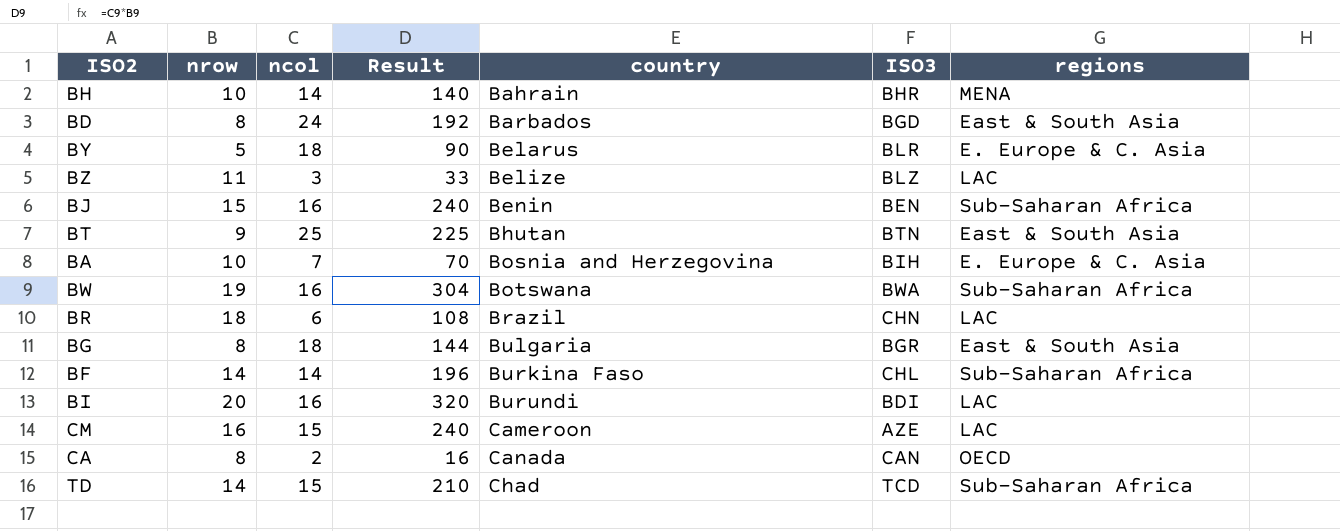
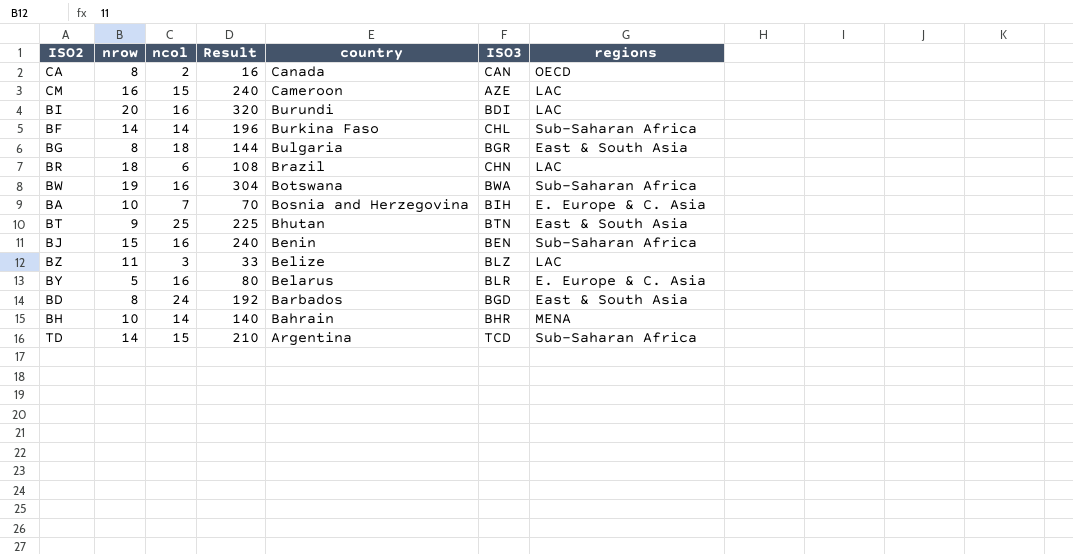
row order: country ascending -> country descending
BY | ncol: 18 -> 16
BY | Result: 90 -> 80
TD | country: Chad -> Argentina

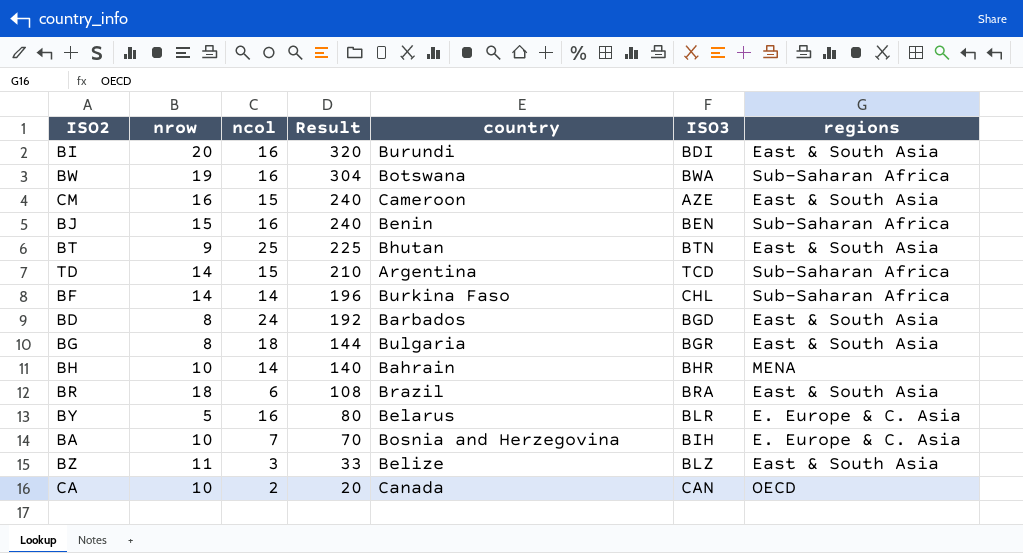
row order: country descending -> Result descending
BI | regions: LAC -> East & South Asia
CM | regions: LAC -> East & South Asia
BR | ISO3: CHN -> BRA
BR | regions: LAC -> East & South Asia
BZ | regions: LAC -> East & South Asia
CA | nrow: 8 -> 10
CA | Result: 16 -> 20

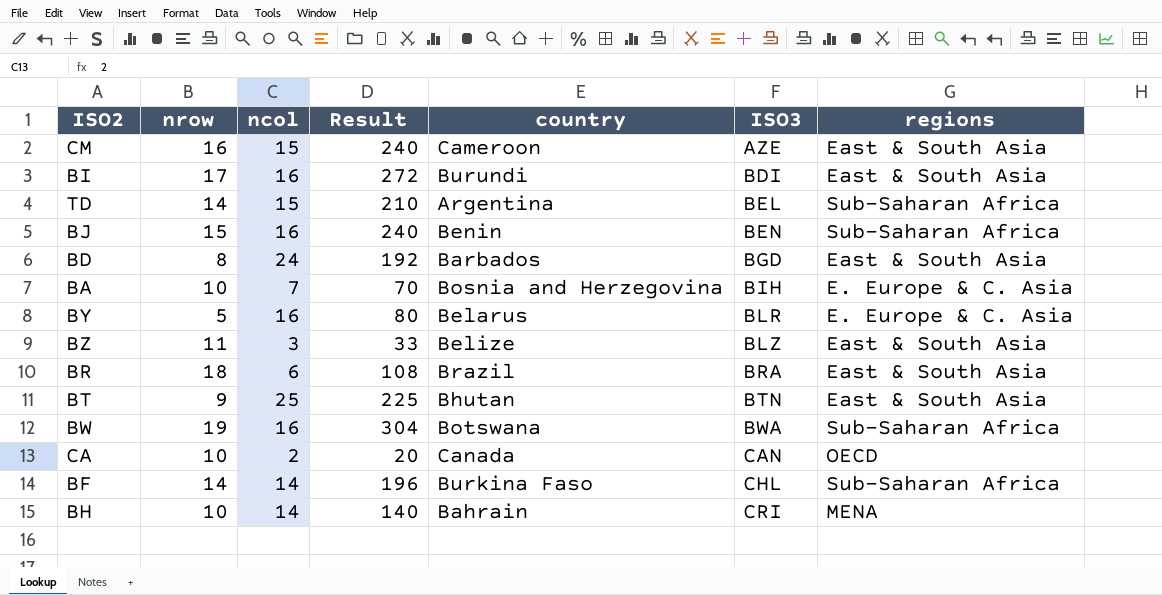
row order: Result descending -> ISO3 ascending
row BG: 8 | 18 | 144 | Bulgaria | BGR | East & South Asia -> none
BI | nrow: 20 -> 17
BI | Result: 320 -> 272
TD | ISO3: TCD -> BEL
BH | ISO3: BHR -> CRI

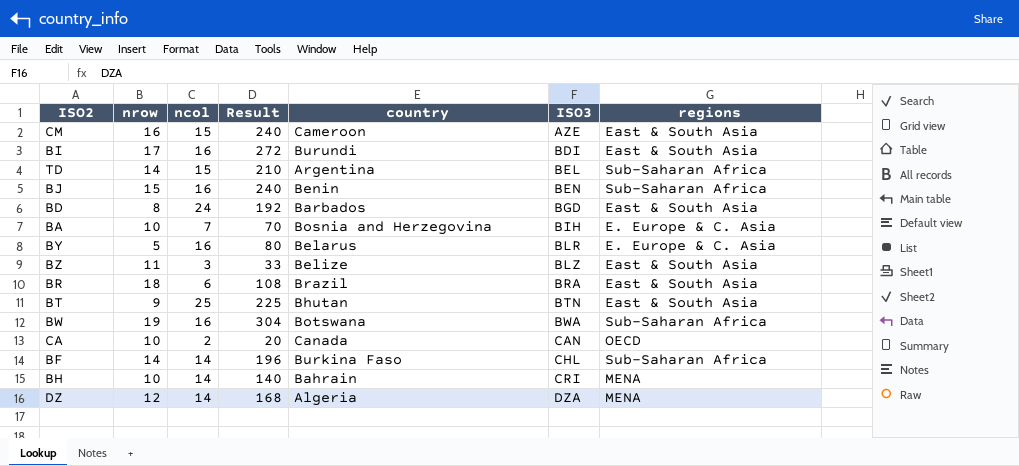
row DZ: none -> 12 | 14 | 168 | Algeria | DZA | MENA

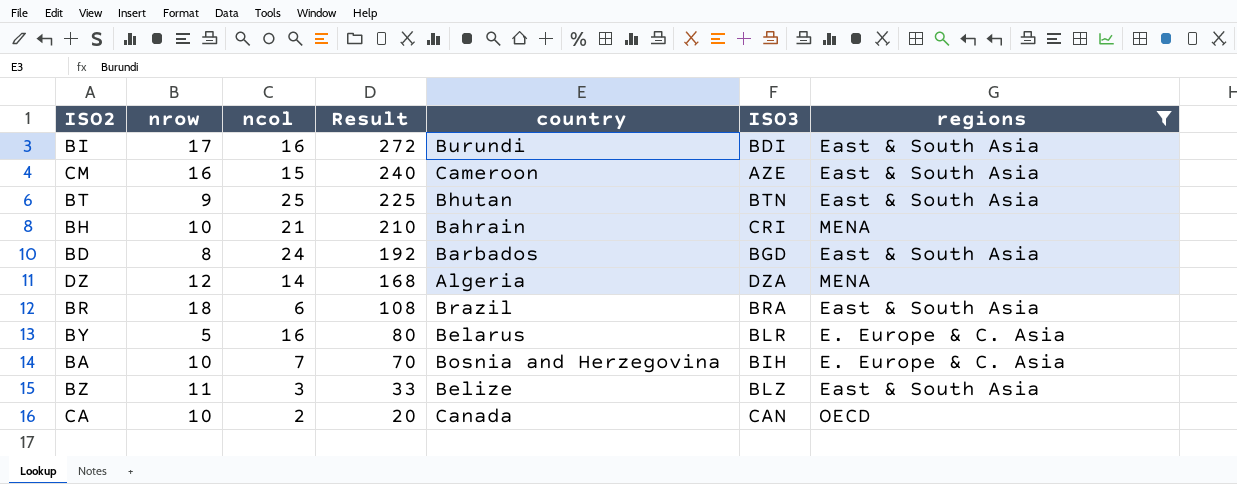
filter: none -> regions != Sub-Saharan Africa
row order: ISO3 ascending -> Result descending
BH | ncol: 14 -> 21
BH | Result: 140 -> 210

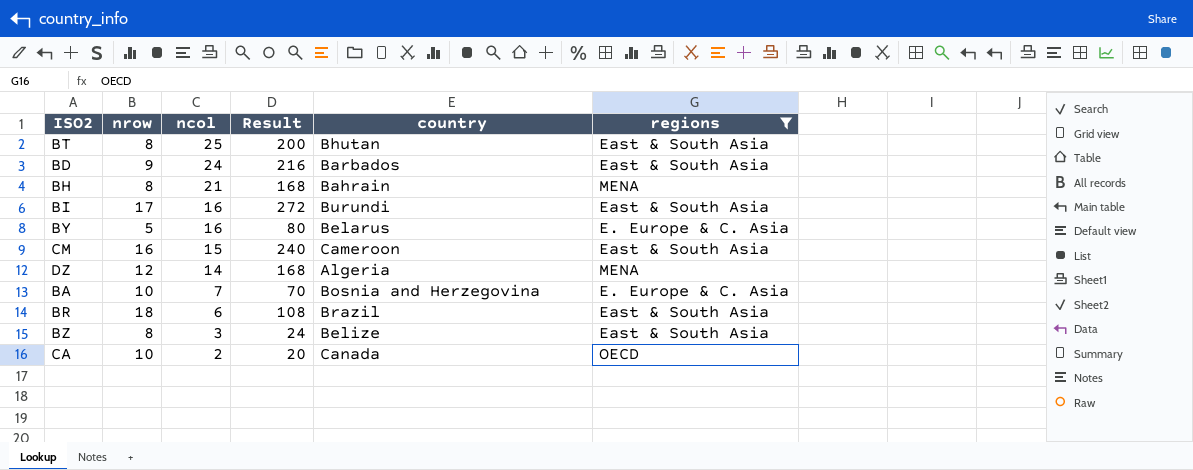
row order: Result descending -> ncol descending
column ISO3 | position: 6 -> none
BT | nrow: 9 -> 8
BT | Result: 225 -> 200
BD | nrow: 8 -> 9
BD | Result: 192 -> 216
BH | nrow: 10 -> 8
BH | Result: 210 -> 168
BZ | nrow: 11 -> 8
BZ | Result: 33 -> 24

